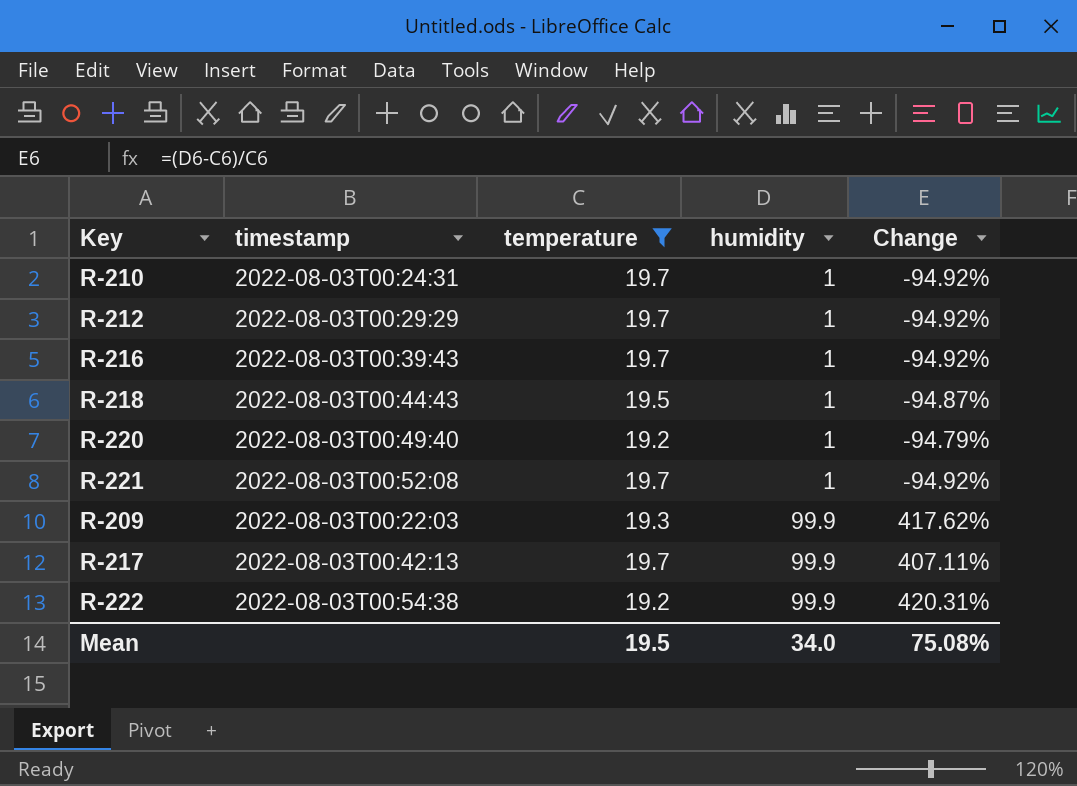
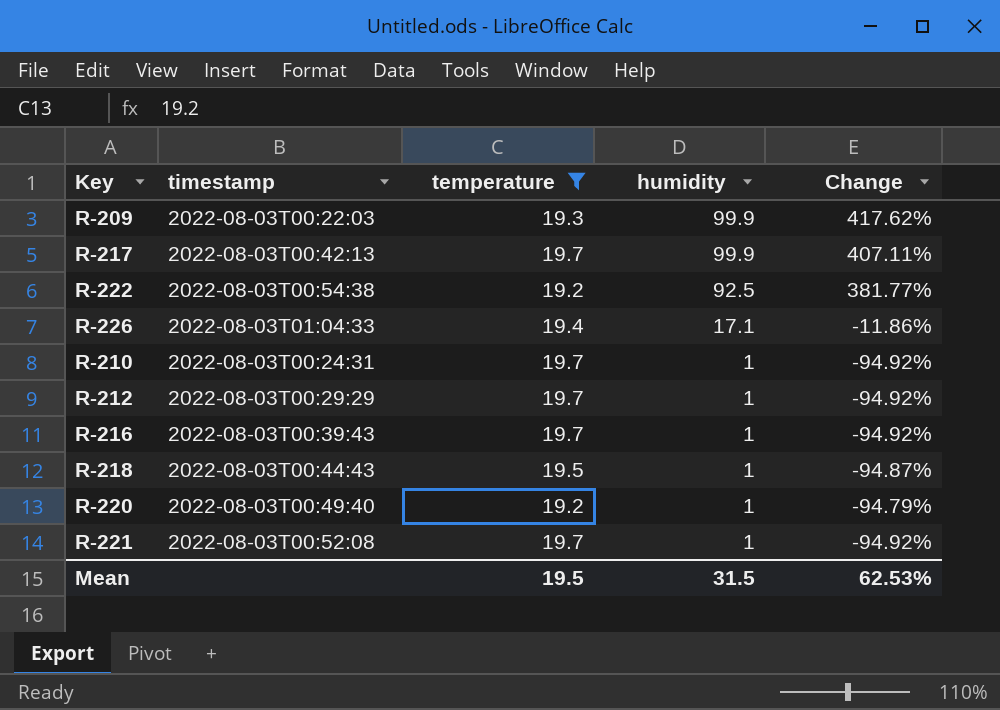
row order: humidity ascending -> humidity descending
R-222 | humidity: 99.9 -> 92.5
R-222 | Change: 420.31% -> 381.77%
row R-226: none -> 2022-08-03T01:04:33 | 19.4 | 17.1 | -11.86%
Mean | humidity: 34.0 -> 31.5
Mean | Change: 75.08% -> 62.53%

